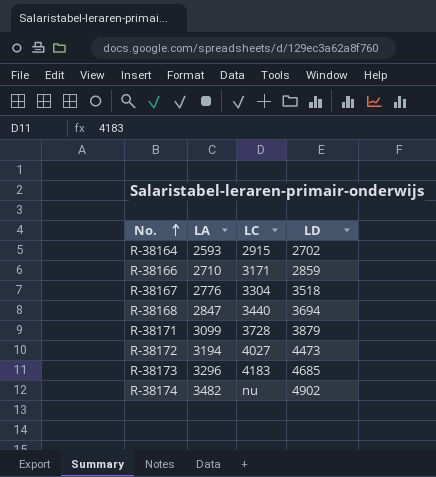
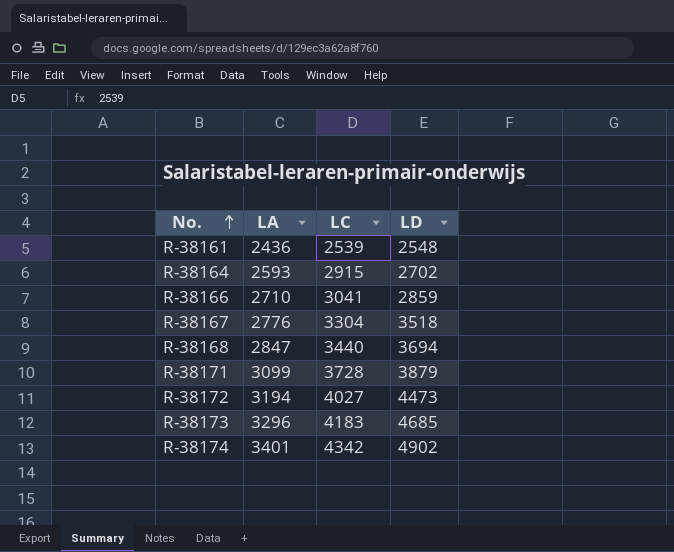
row R-38161: none -> 2436 | 2539 | 2548
R-38166 | LC: 3171 -> 3041
R-38174 | LA: 3482 -> 3401
R-38174 | LC: nu -> 4342

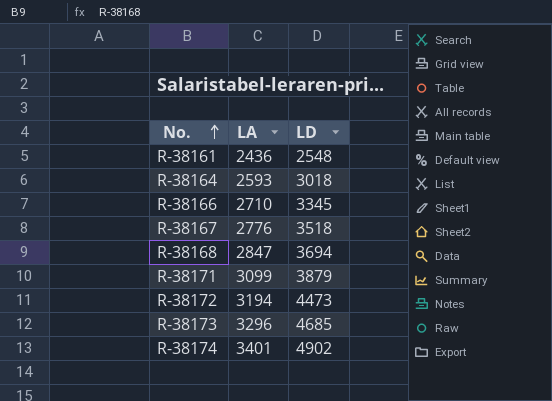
column LC | position: 3 -> none
R-38164 | LD: 2702 -> 3018
R-38166 | LD: 2859 -> 3345

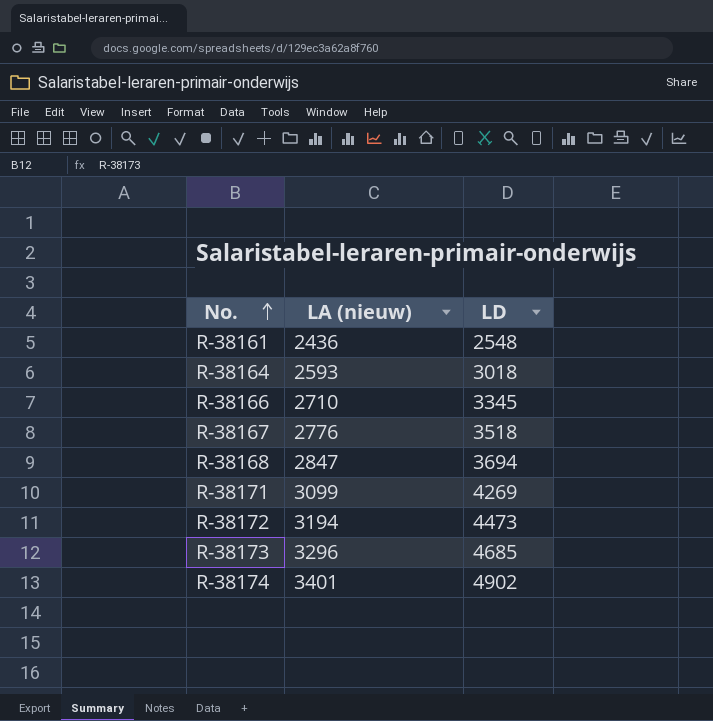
column name: LA -> LA (nieuw)
R-38171 | LD: 3879 -> 4269

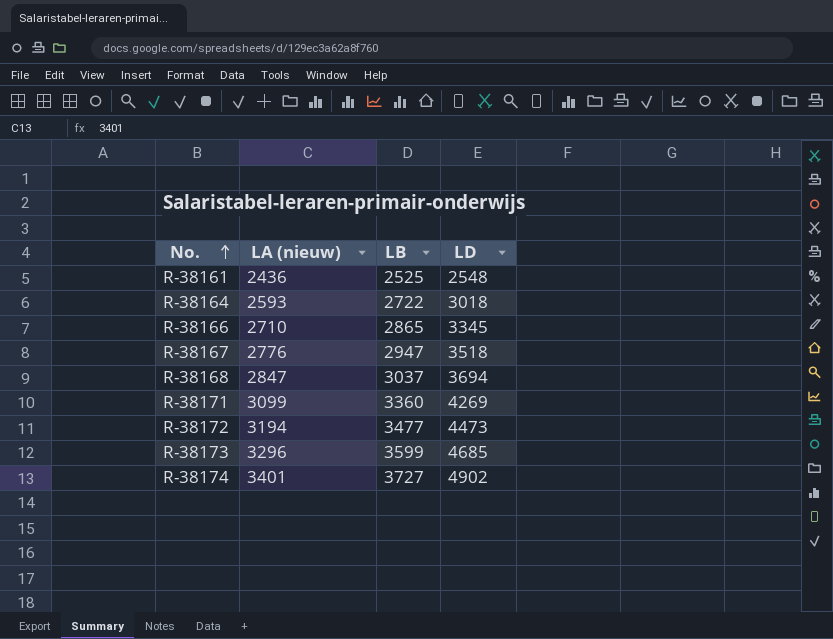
column LB | position: none -> 3

